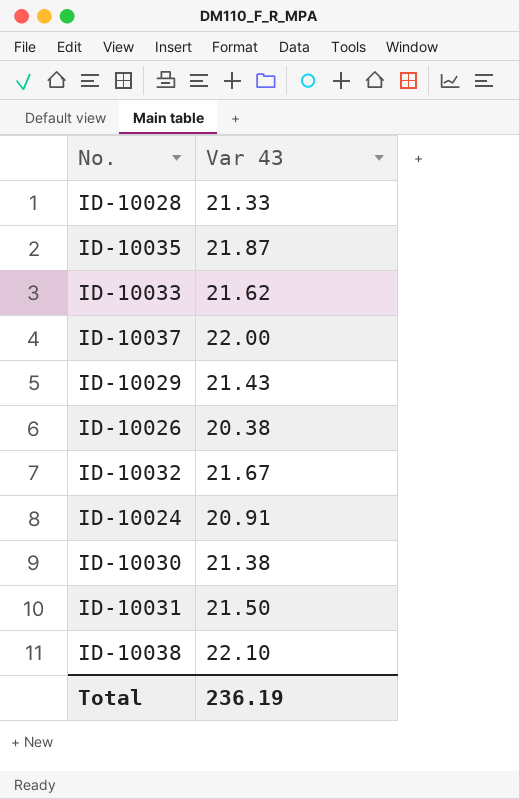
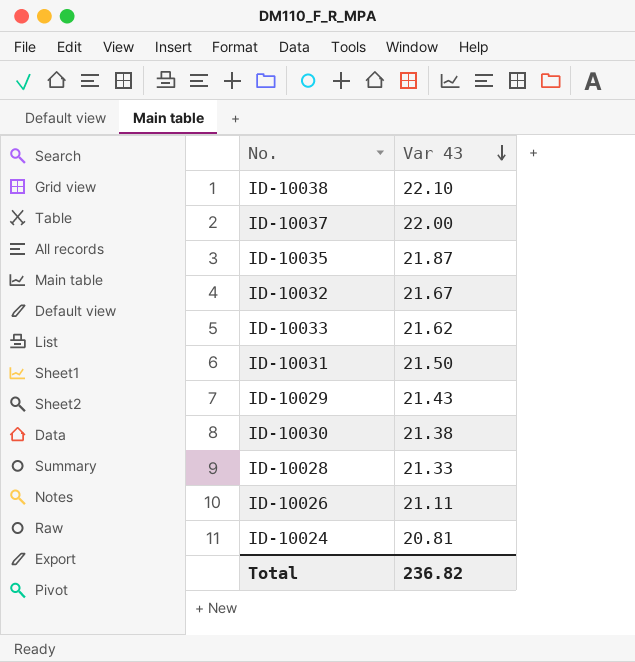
row order: none -> Var 43 descending
ID-10026 | Var 43: 20.38 -> 21.11
ID-10024 | Var 43: 20.91 -> 20.81
Total | Var 43: 236.19 -> 236.82

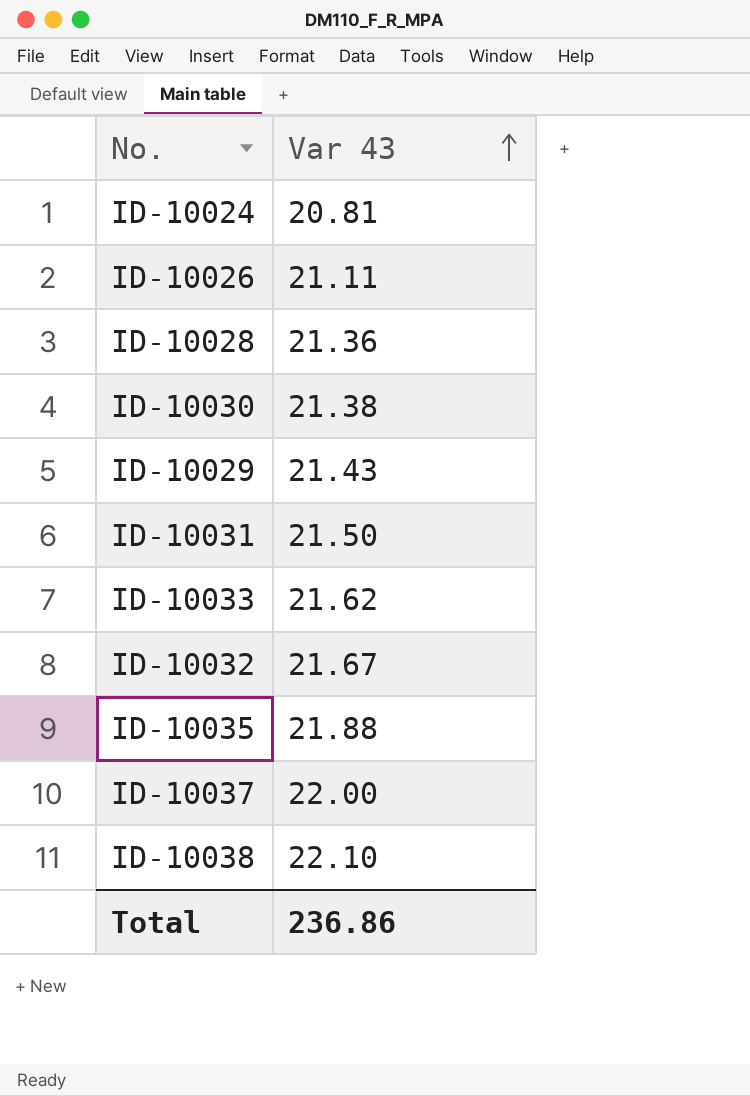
row order: Var 43 descending -> Var 43 ascending
ID-10028 | Var 43: 21.33 -> 21.36
ID-10035 | Var 43: 21.87 -> 21.88
Total | Var 43: 236.82 -> 236.86

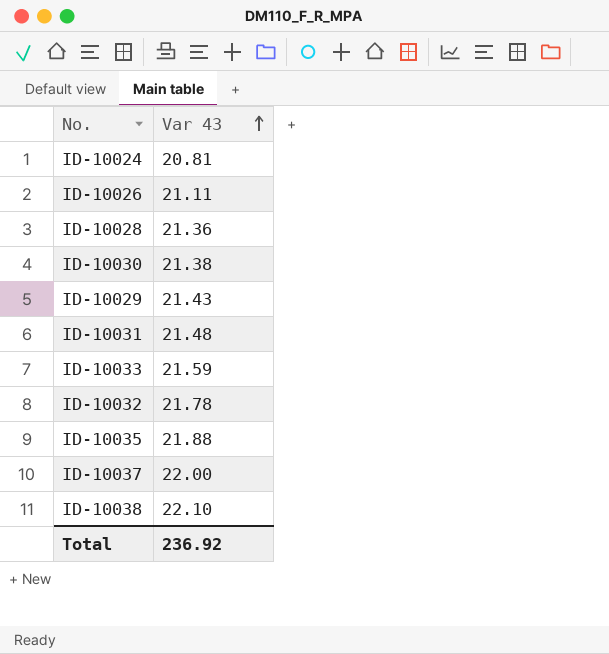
ID-10031 | Var 43: 21.50 -> 21.48
ID-10033 | Var 43: 21.62 -> 21.59
ID-10032 | Var 43: 21.67 -> 21.78
Total | Var 43: 236.86 -> 236.92

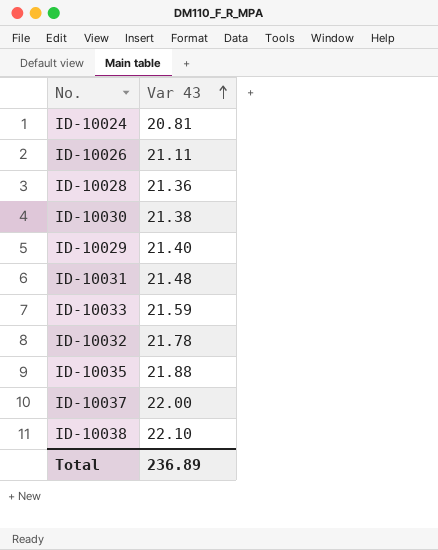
ID-10029 | Var 43: 21.43 -> 21.40
Total | Var 43: 236.92 -> 236.89

